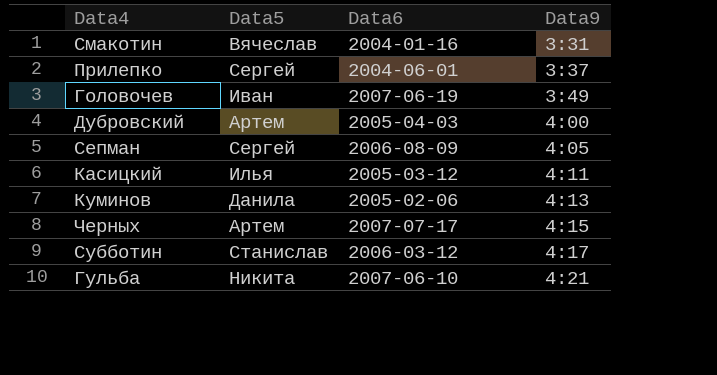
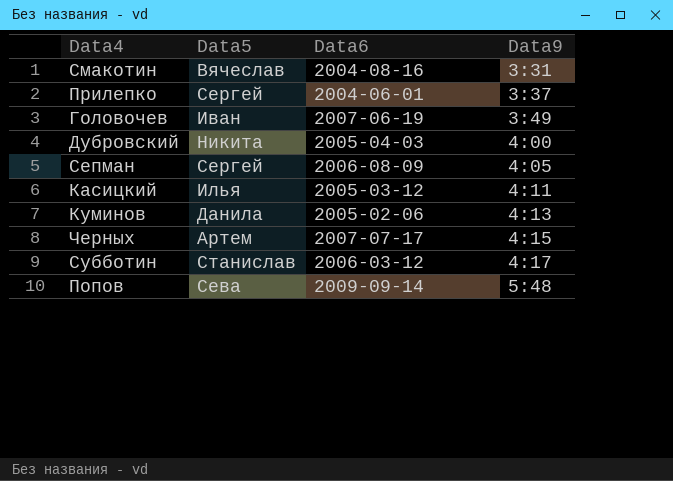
row Гульба: Никита | 2007-06-10 | 4:21 -> none
Смакотин | Data6: 2004-01-16 -> 2004-08-16
Дубровский | Data5: Артем -> Никита
row Попов: none -> Сева | 2009-09-14 | 5:48

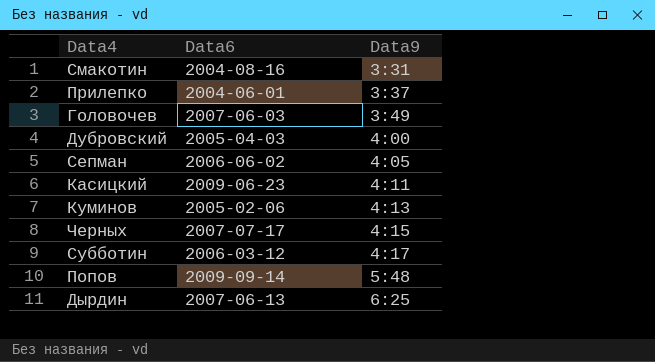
column Data5 | position: 2 -> none
Головочев | Data6: 2007-06-19 -> 2007-06-03
Сепман | Data6: 2006-08-09 -> 2006-06-02
Касицкий | Data6: 2005-03-12 -> 2009-06-23
row Дырдин: none -> 2007-06-13 | 6:25

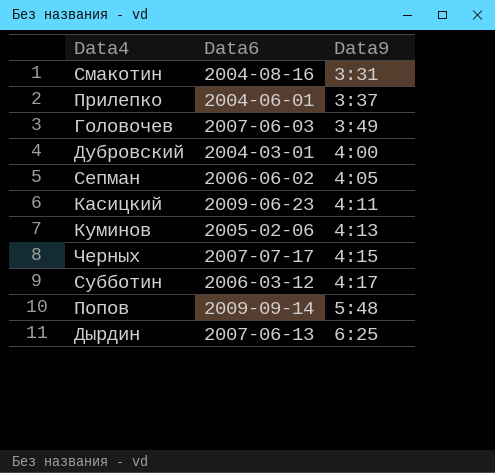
Дубровский | Data6: 2005-04-03 -> 2004-03-01

